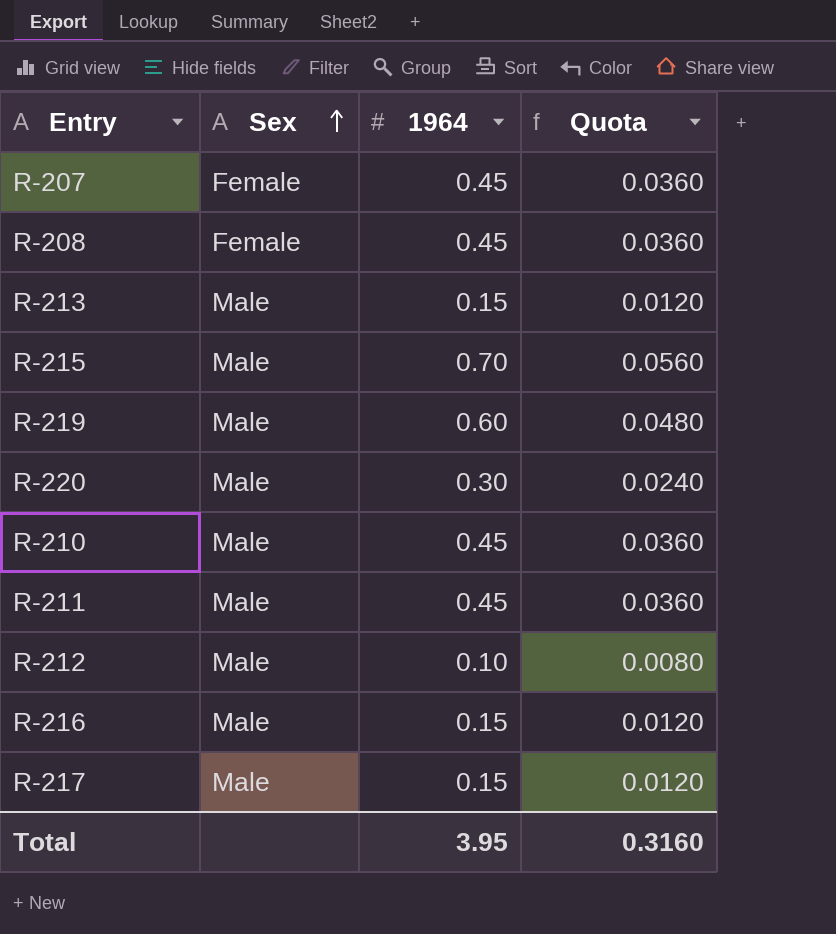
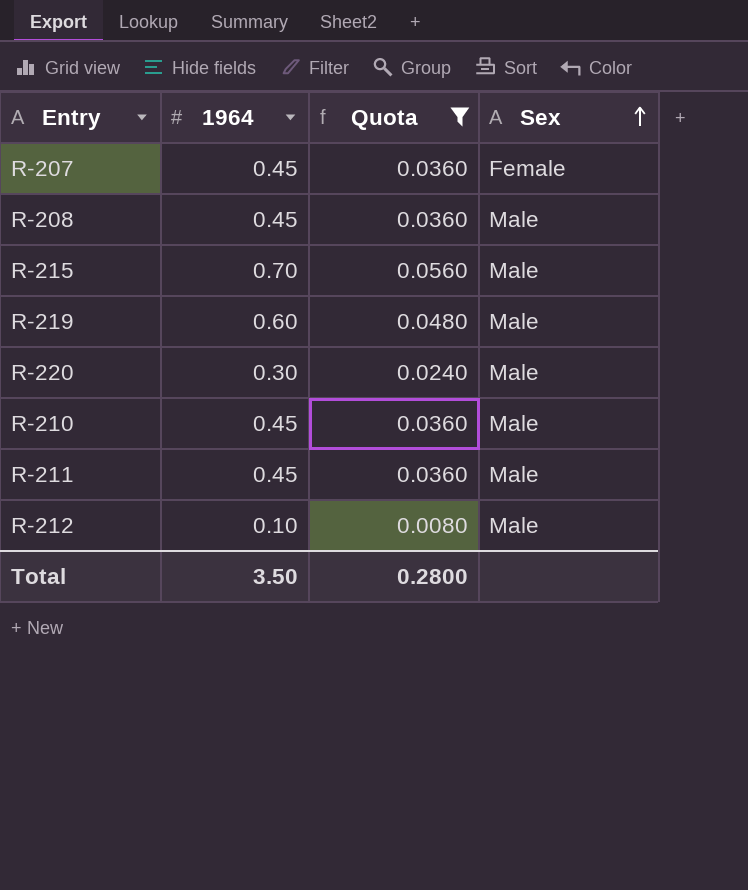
filter: none -> Quota != 0.0120
column Sex | position: 2 -> 4
R-208 | Sex: Female -> Male
Total | 1964: 3.95 -> 3.50
Total | Quota: 0.3160 -> 0.2800

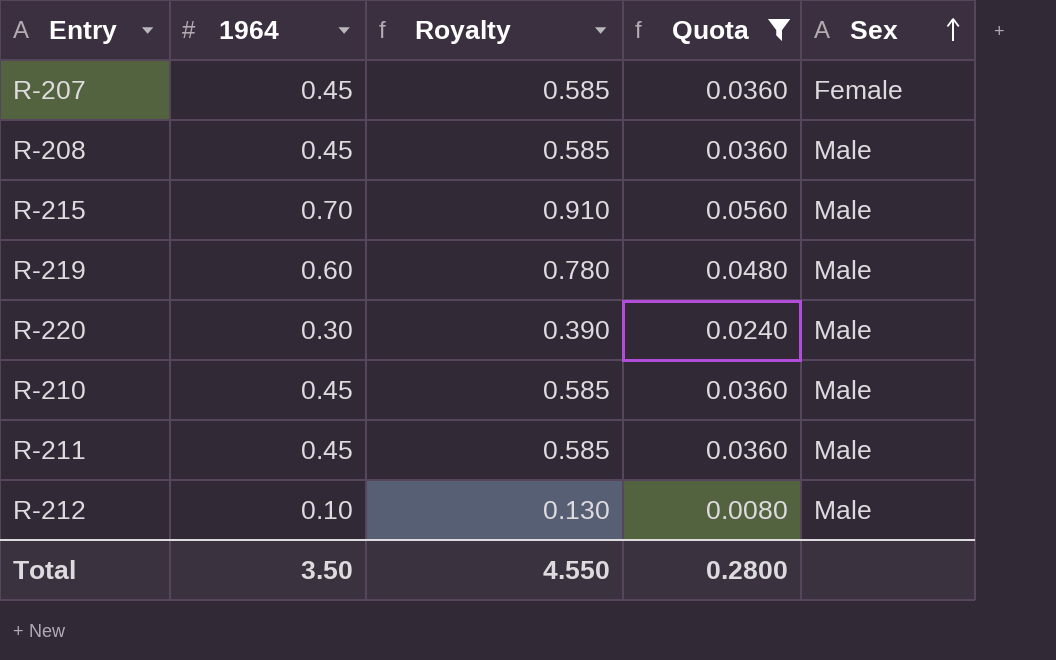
column Royalty | formula: none -> [1964] * 1.3

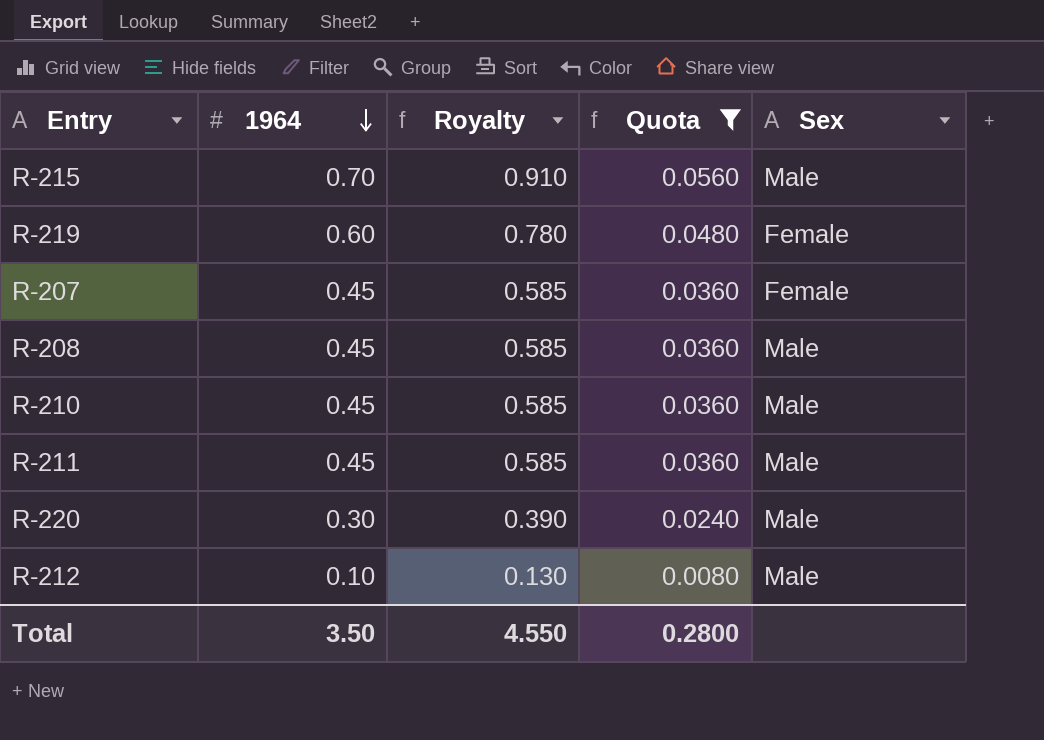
row order: Sex ascending -> 1964 descending
R-219 | Sex: Male -> Female

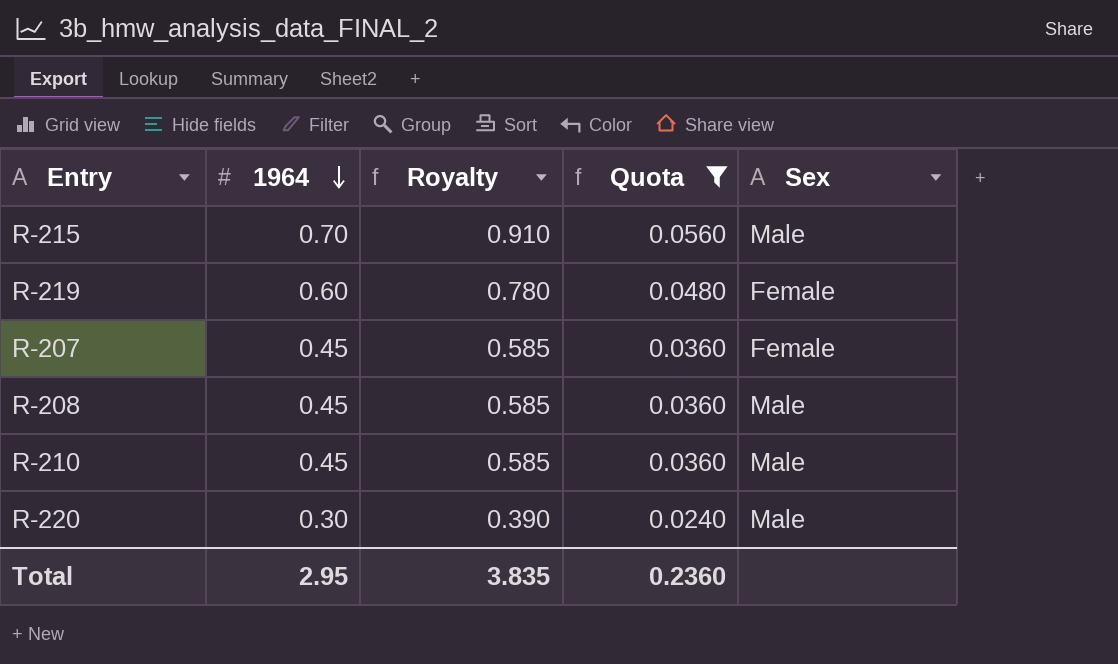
row R-211: 0.45 | 0.585 | 0.0360 | Male -> none
row R-212: 0.10 | 0.130 | 0.0080 | Male -> none
Total | 1964: 3.50 -> 2.95
Total | Royalty: 4.550 -> 3.835
Total | Quota: 0.2800 -> 0.2360

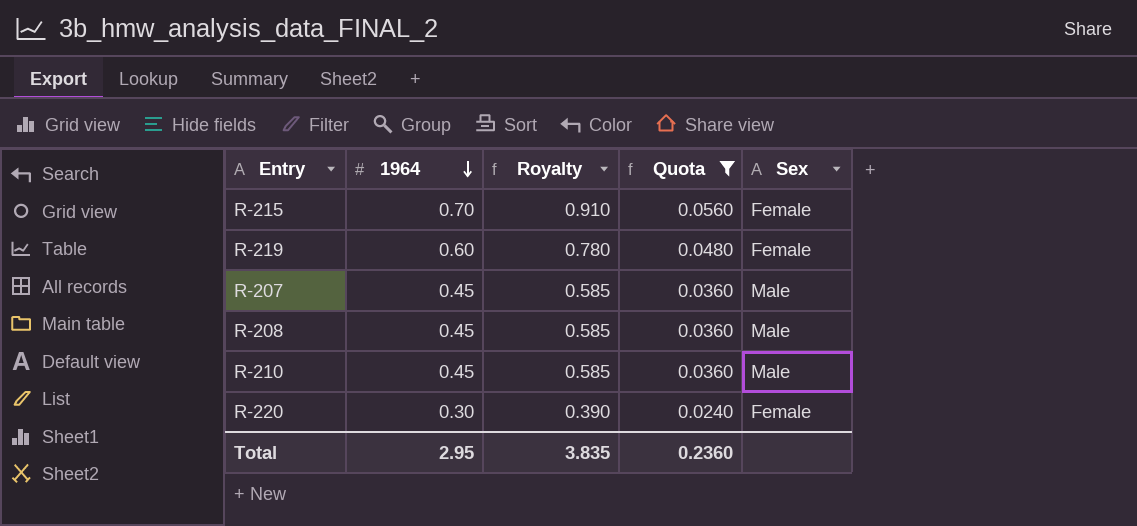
R-215 | Sex: Male -> Female
R-207 | Sex: Female -> Male
R-220 | Sex: Male -> Female

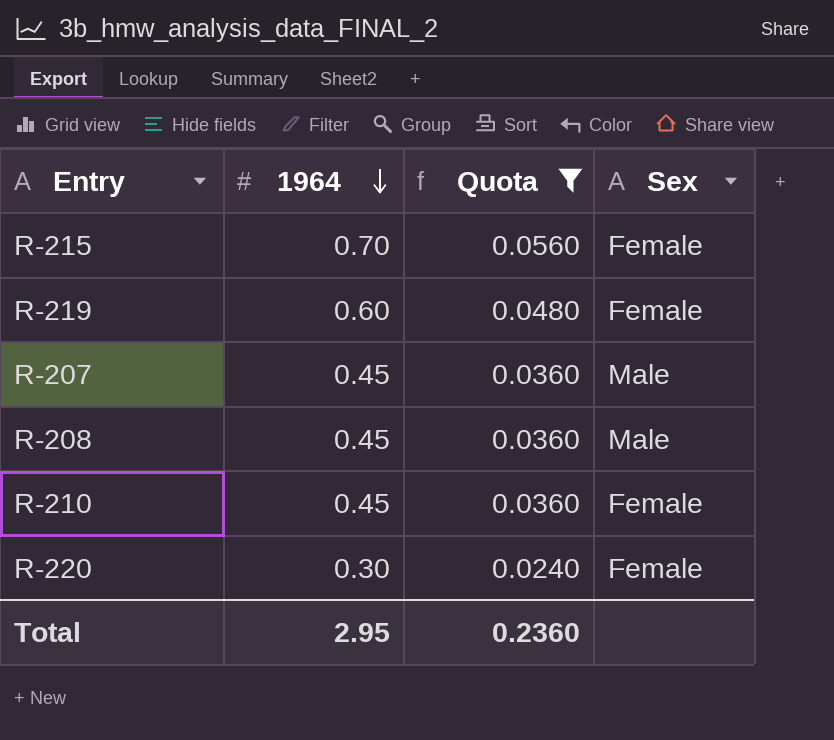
column Royalty | formula: [1964] * 1.3 -> none
R-210 | Sex: Male -> Female

